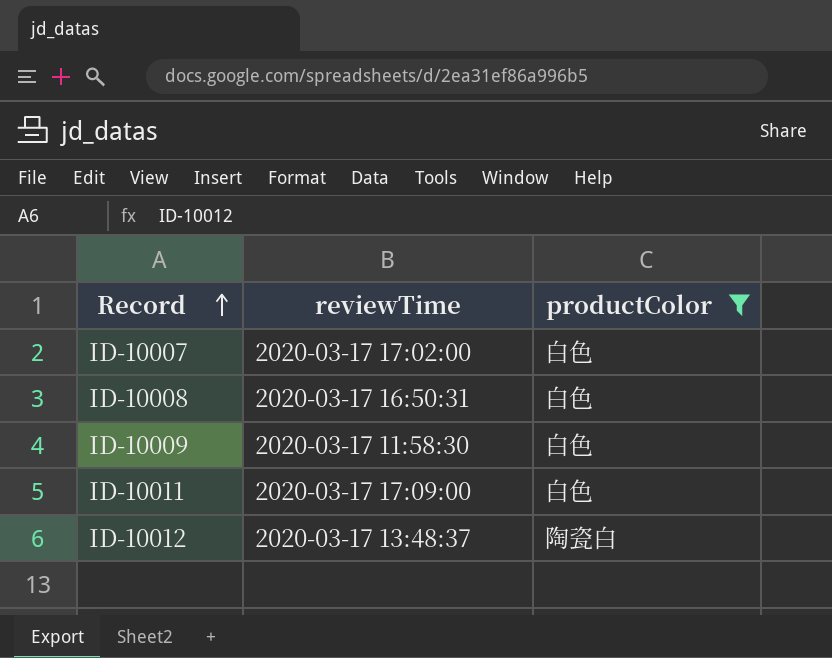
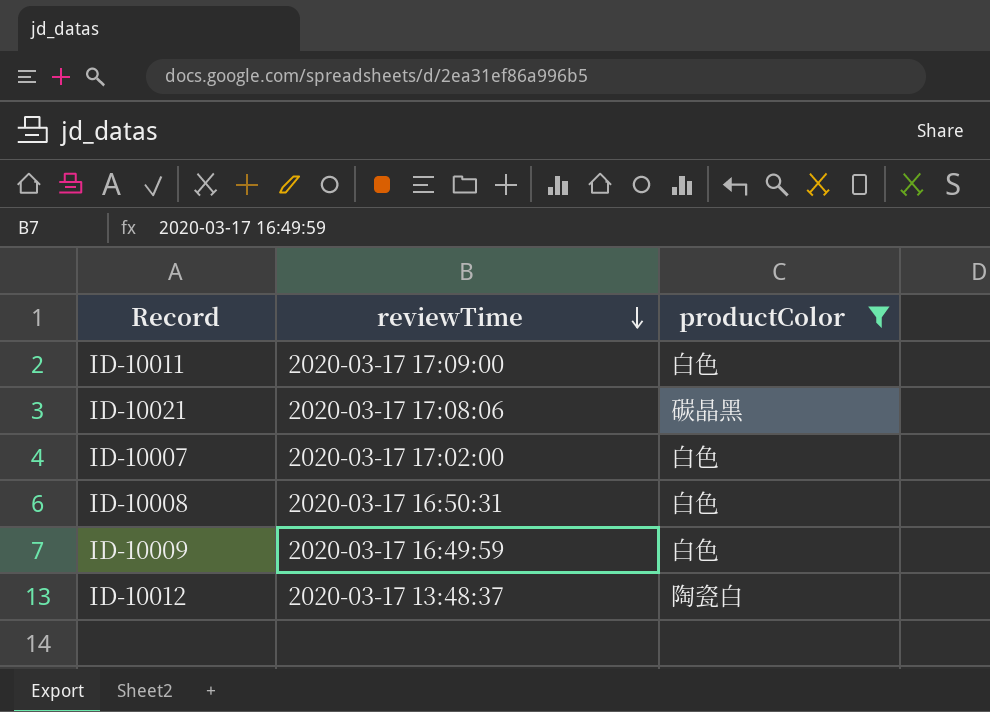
row order: Record ascending -> reviewTime descending
row ID-10021: none -> 2020-03-17 17:08:06 | 碳晶黑
ID-10009 | reviewTime: 2020-03-17 11:58:30 -> 2020-03-17 16:49:59

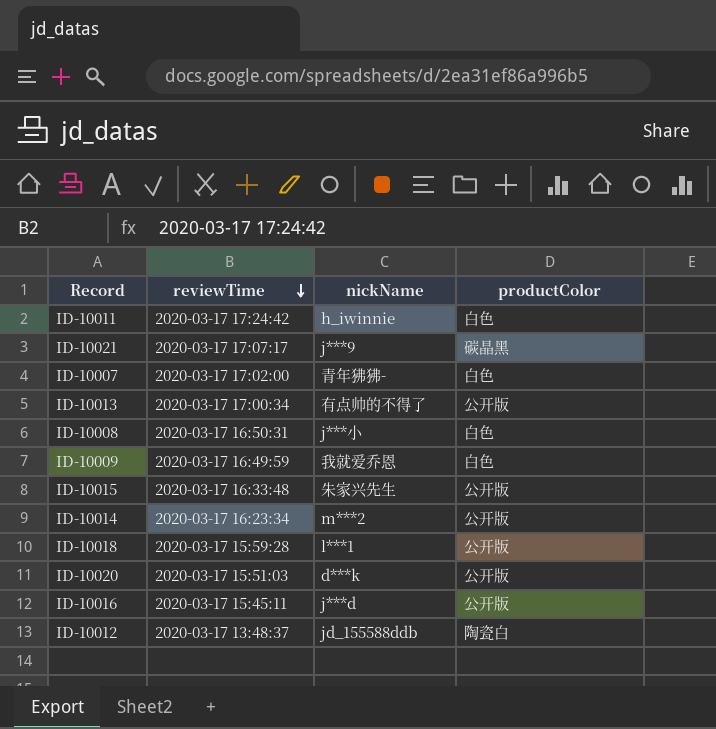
filter: productColor != 公开版 -> none
column nickName | position: none -> 3
ID-10011 | reviewTime: 2020-03-17 17:09:00 -> 2020-03-17 17:24:42
ID-10021 | reviewTime: 2020-03-17 17:08:06 -> 2020-03-17 17:07:17

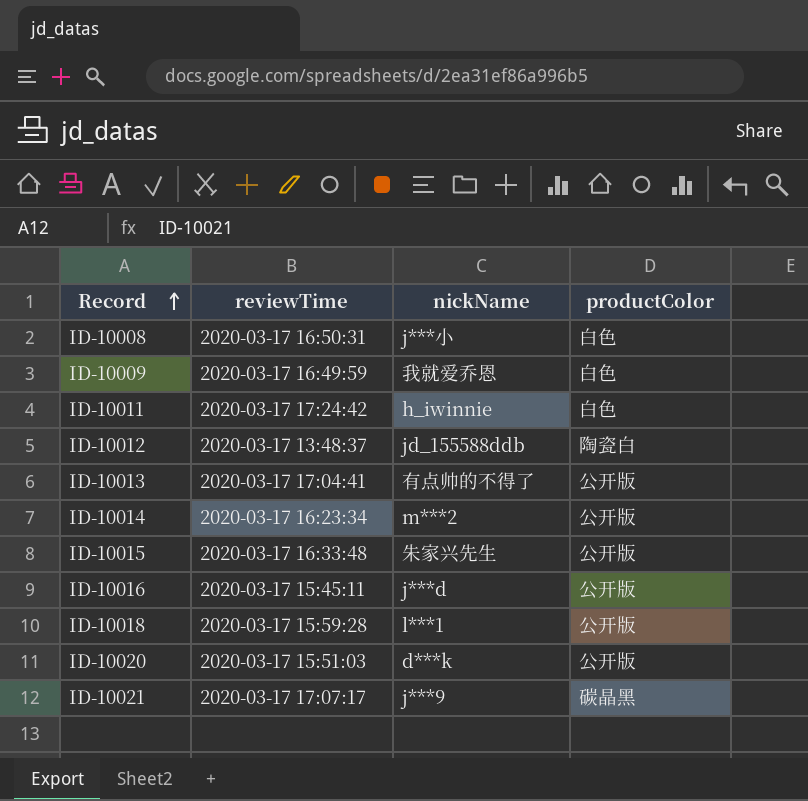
row order: reviewTime descending -> Record ascending
row ID-10007: 2020-03-17 17:02:00 | 青年狒狒- | 白色 -> none
ID-10013 | reviewTime: 2020-03-17 17:00:34 -> 2020-03-17 17:04:41

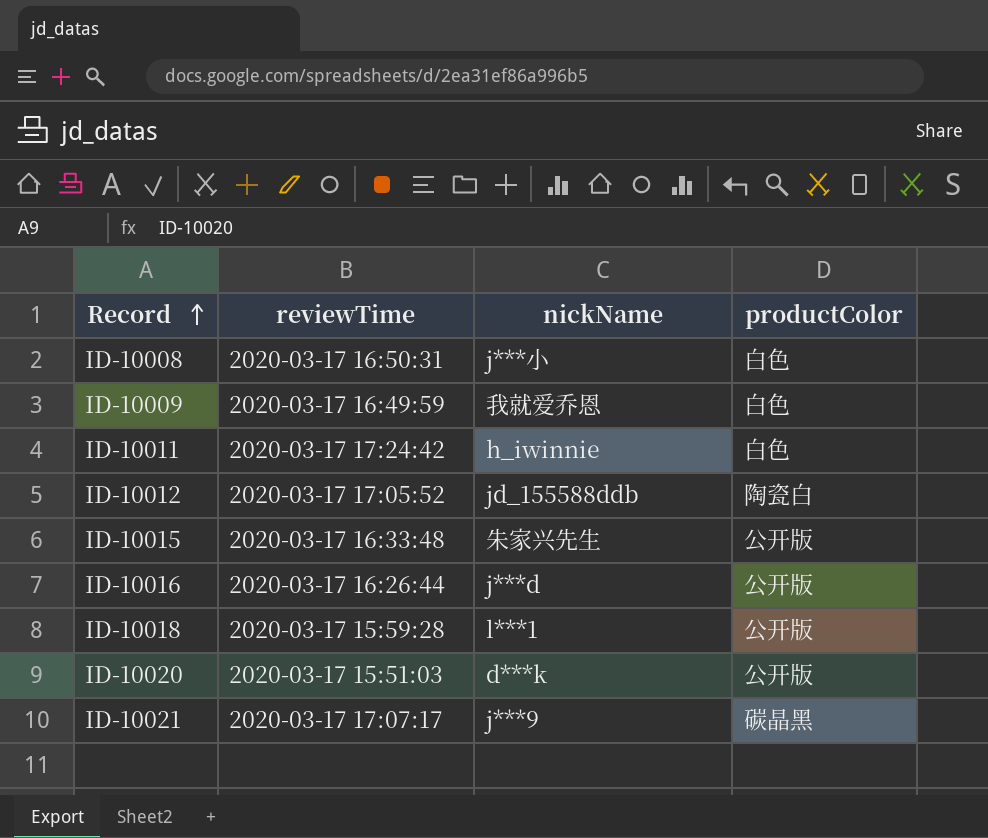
row ID-10013: 2020-03-17 17:04:41 | 有点帅的不得了 | 公开版 -> none
row ID-10014: 2020-03-17 16:23:34 | m***2 | 公开版 -> none
ID-10012 | reviewTime: 2020-03-17 13:48:37 -> 2020-03-17 17:05:52
ID-10016 | reviewTime: 2020-03-17 15:45:11 -> 2020-03-17 16:26:44

